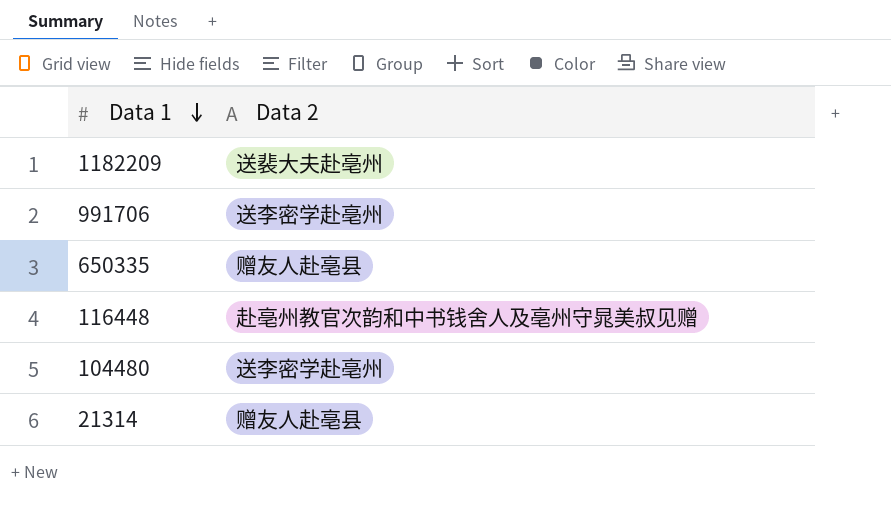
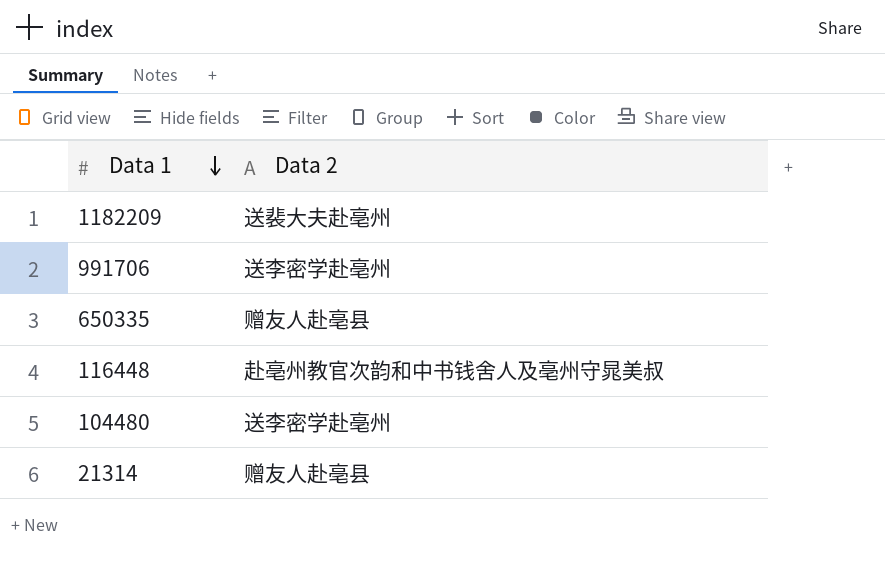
116448 | Data 2: 赴亳州教官次韵和中书钱舍人及亳州守晁美叔见赠 -> 赴亳州教官次韵和中书钱舍人及亳州守晁美叔

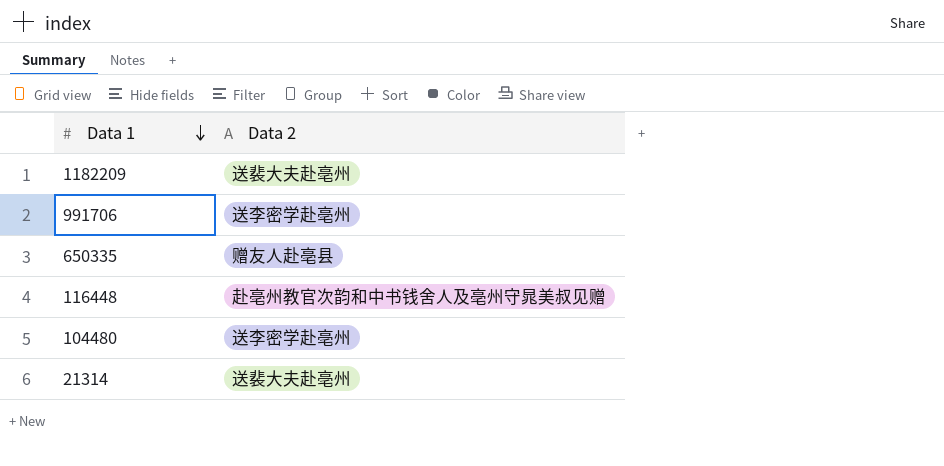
116448 | Data 2: 赴亳州教官次韵和中书钱舍人及亳州守晁美叔 -> 赴亳州教官次韵和中书钱舍人及亳州守晁美叔见赠
21314 | Data 2: 赠友人赴亳县 -> 送裴大夫赴亳州

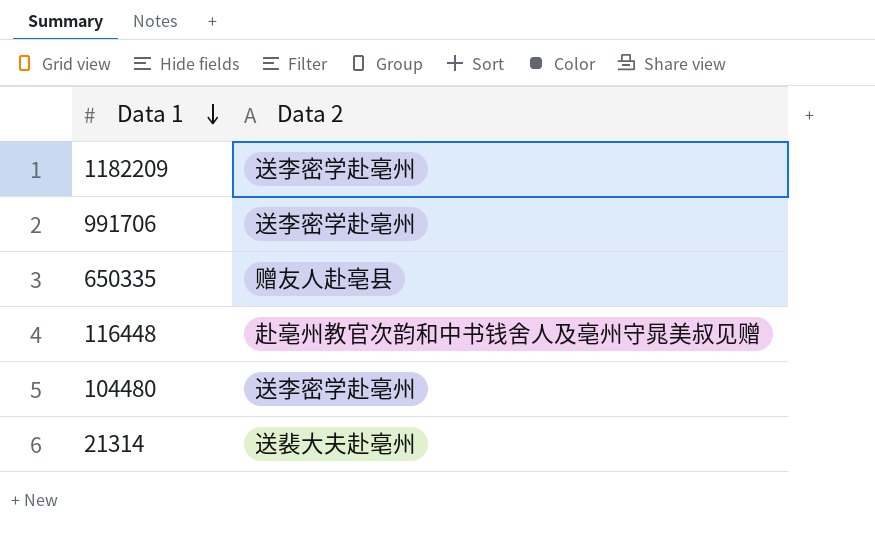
1182209 | Data 2: 送裴大夫赴亳州 -> 送李密学赴亳州

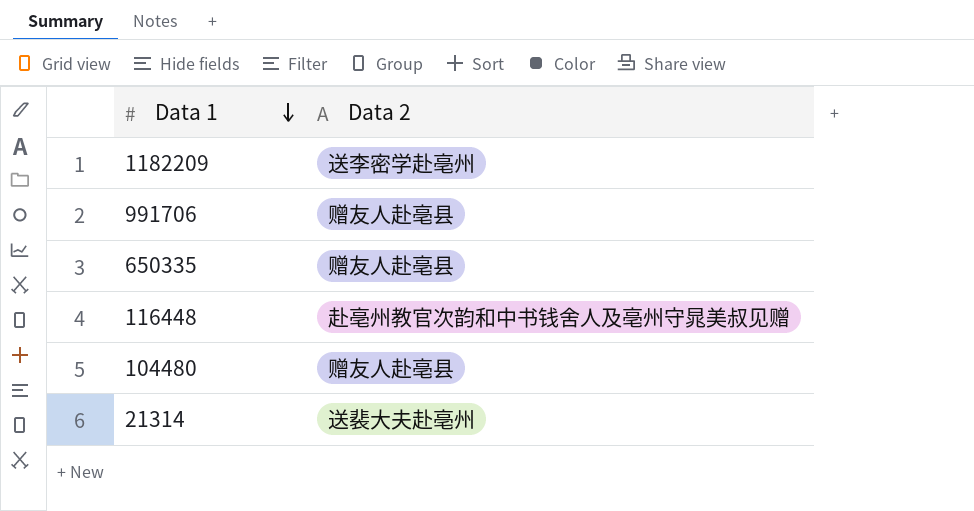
991706 | Data 2: 送李密学赴亳州 -> 赠友人赴亳县
104480 | Data 2: 送李密学赴亳州 -> 赠友人赴亳县

